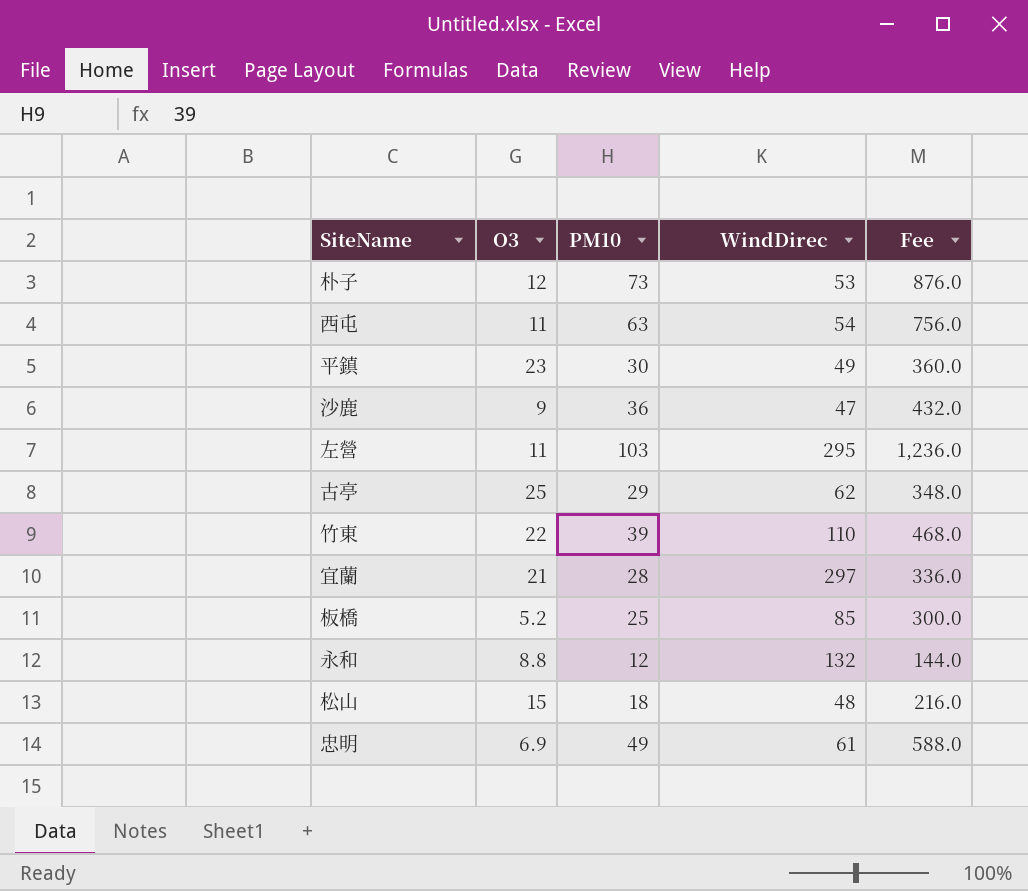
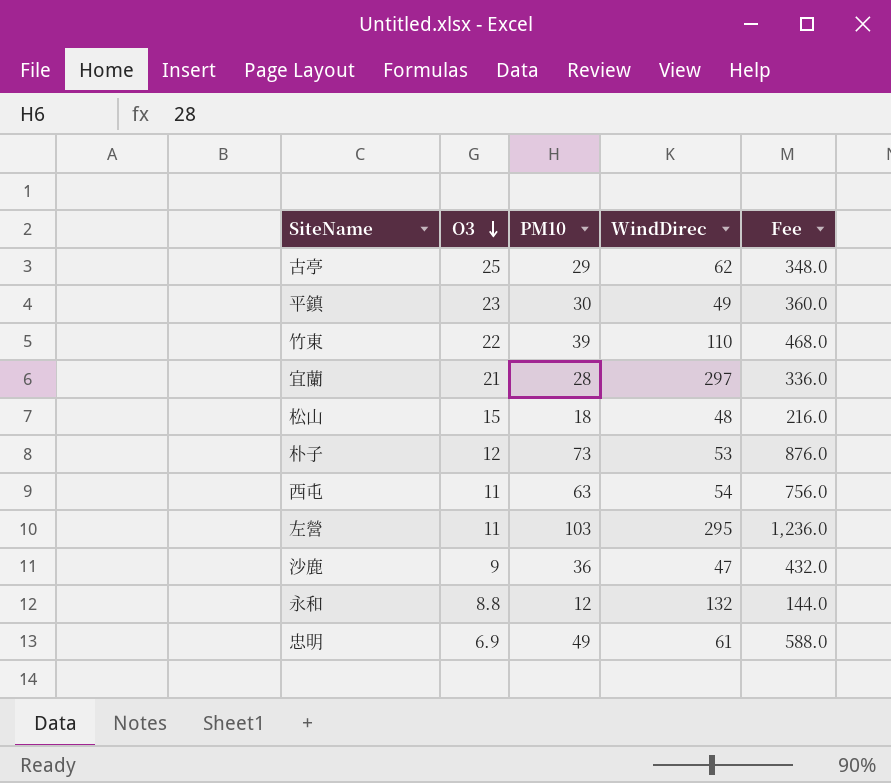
row order: none -> O3 descending
row 板橋: 5.2 | 25 | 85 | 300.0 -> none

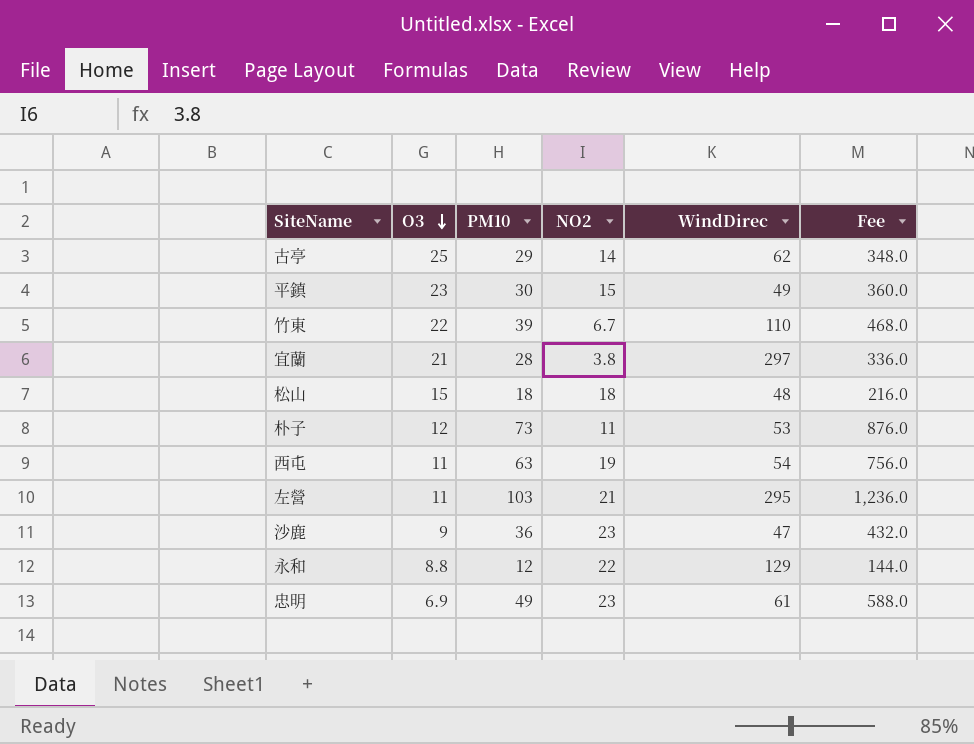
column NO2 | position: none -> 4
永和 | WindDirec: 132 -> 129

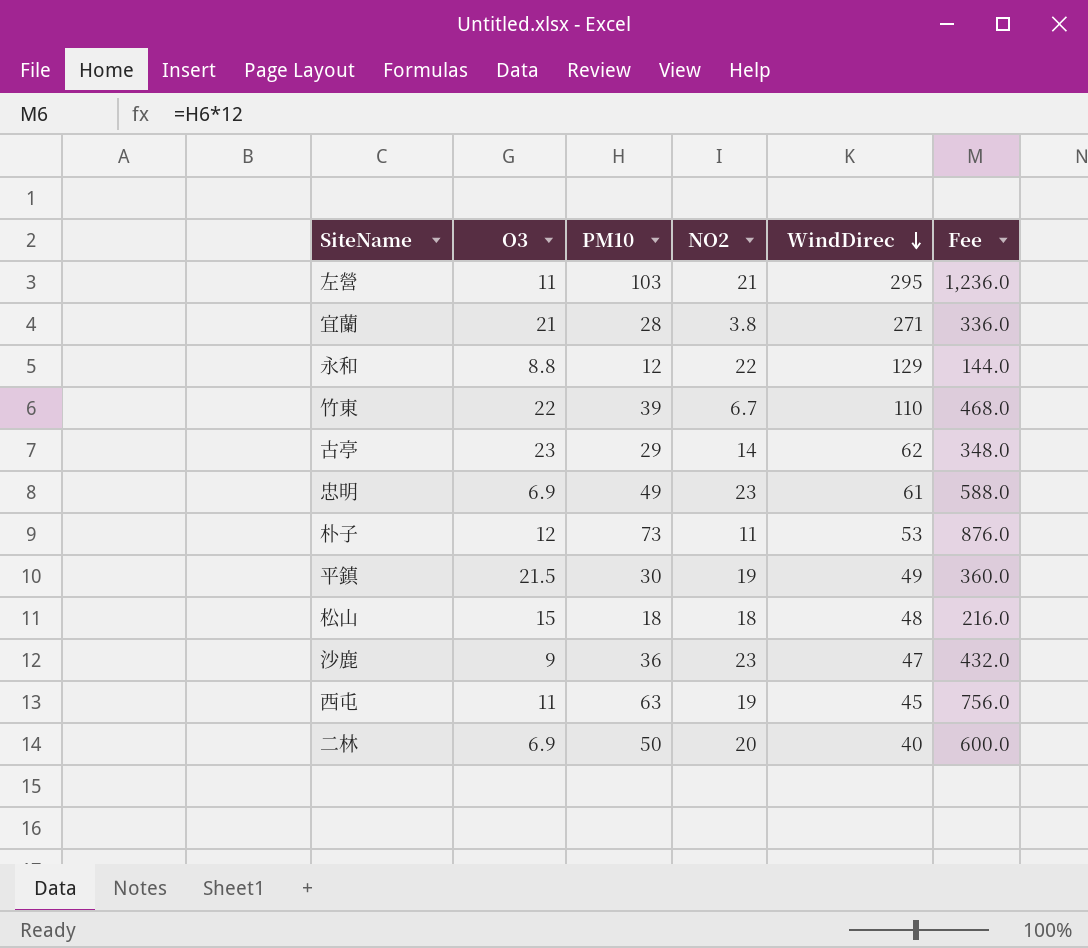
row order: O3 descending -> WindDirec descending
宜蘭 | WindDirec: 297 -> 271
古亭 | O3: 25 -> 23
平鎮 | O3: 23 -> 21.5
平鎮 | NO2: 15 -> 19
西屯 | WindDirec: 54 -> 45
row 二林: none -> 6.9 | 50 | 20 | 40 | 600.0

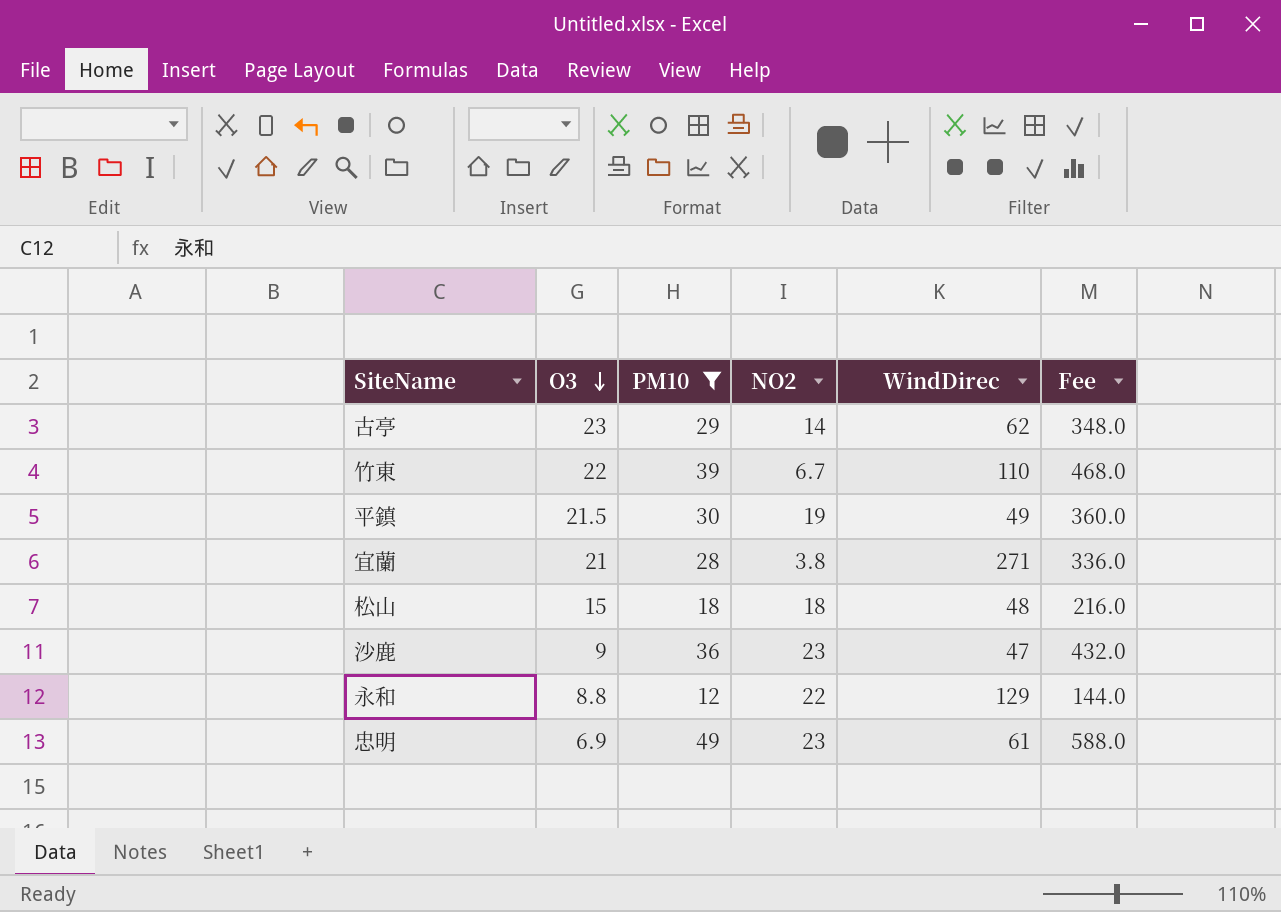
filter: none -> PM10 <= 49
row order: WindDirec descending -> O3 descending

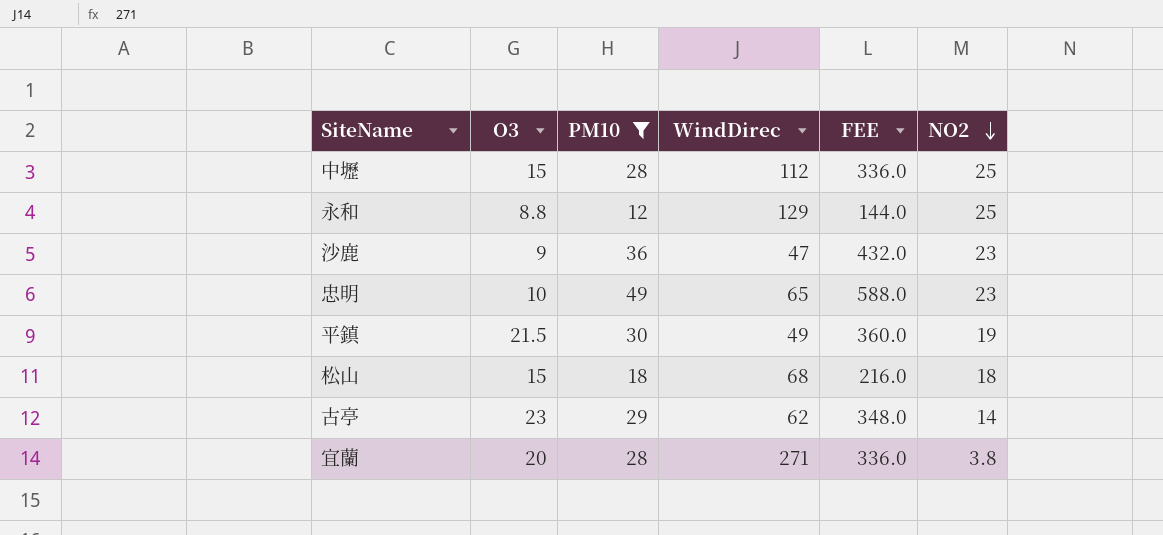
row order: O3 descending -> NO2 descending
column name: Fee -> FEE
column NO2 | position: 4 -> 6
row 竹東: 22 | 39 | 6.7 | 110 | 468.0 -> none
row 中壢: none -> 15 | 28 | 112 | 336.0 | 25
永和 | NO2: 22 -> 25
忠明 | O3: 6.9 -> 10
忠明 | WindDirec: 61 -> 65
松山 | WindDirec: 48 -> 68
宜蘭 | O3: 21 -> 20

